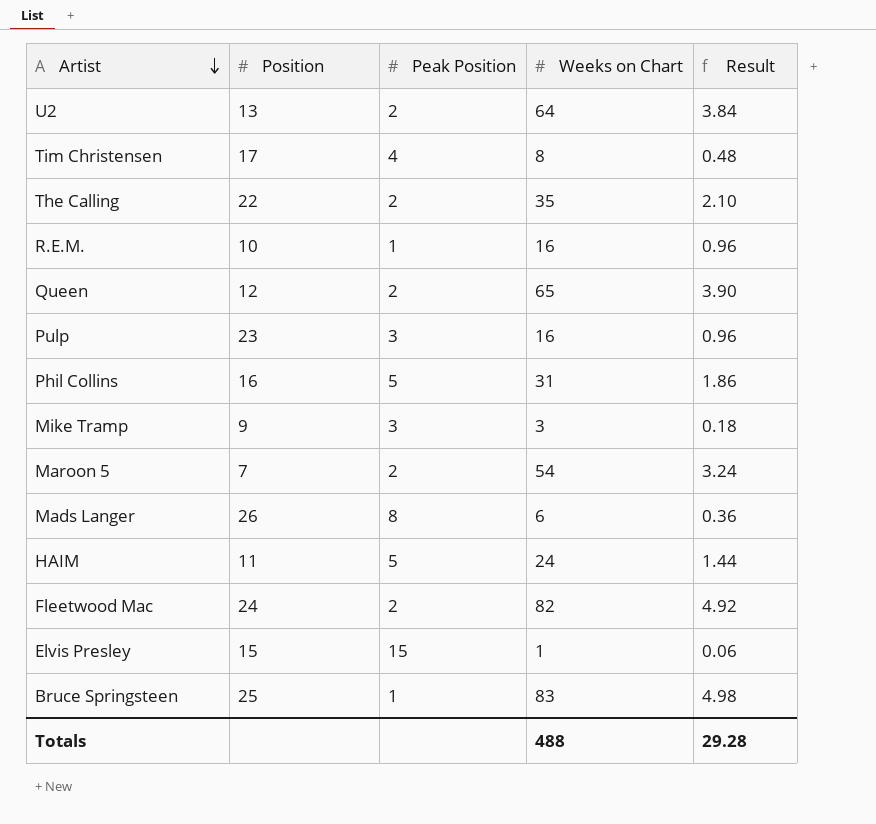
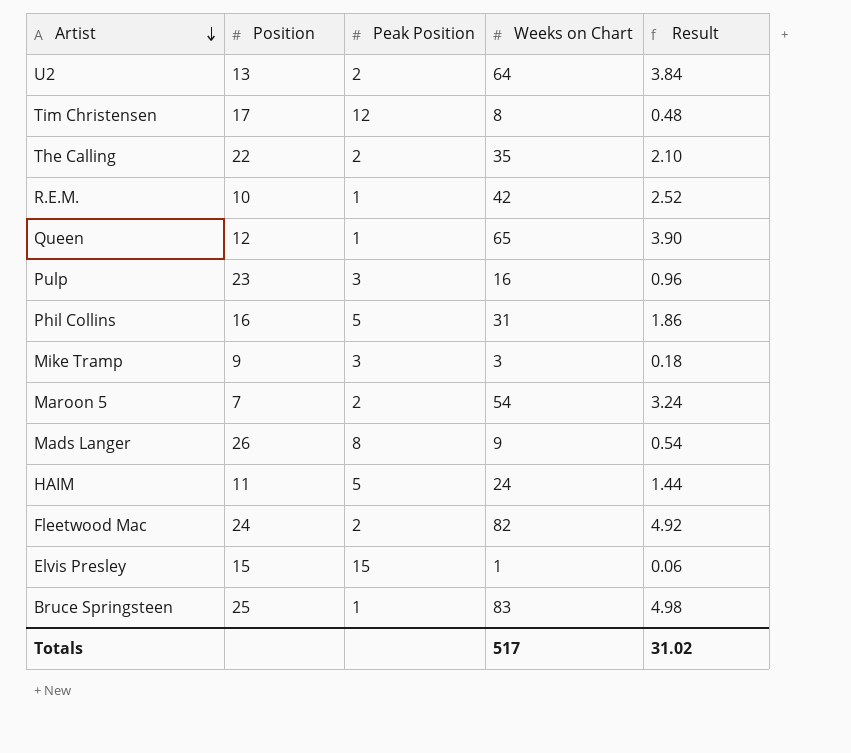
Tim Christensen | Peak Position: 4 -> 12
R.E.M. | Weeks on Chart: 16 -> 42
R.E.M. | Result: 0.96 -> 2.52
Queen | Peak Position: 2 -> 1
Mads Langer | Weeks on Chart: 6 -> 9
Mads Langer | Result: 0.36 -> 0.54
Totals | Weeks on Chart: 488 -> 517
Totals | Result: 29.28 -> 31.02

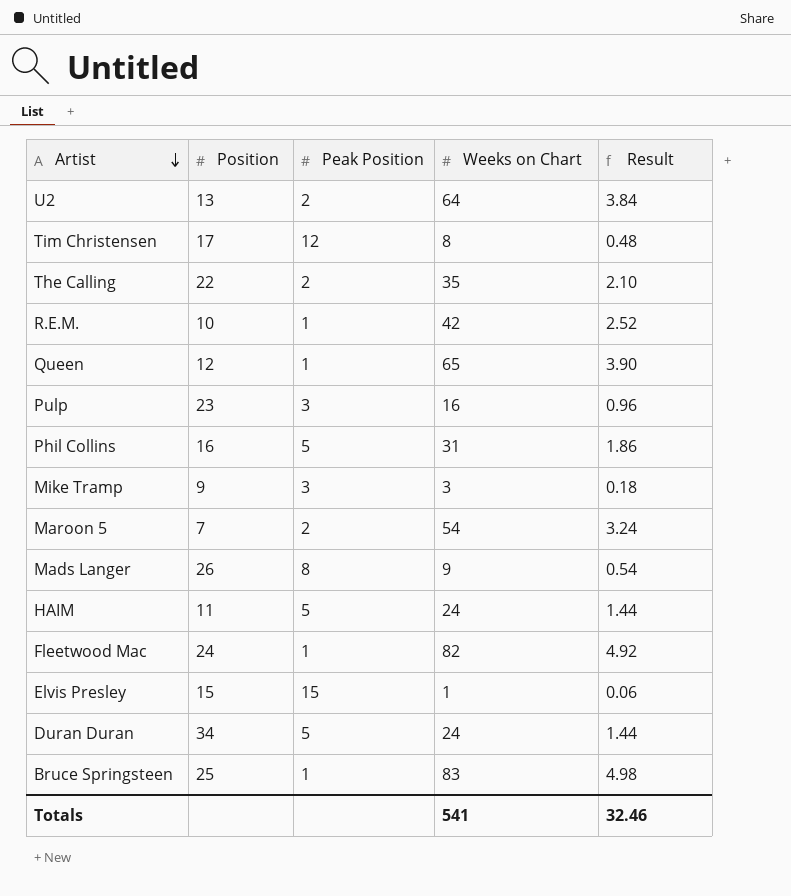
Fleetwood Mac | Peak Position: 2 -> 1
row Duran Duran: none -> 34 | 5 | 24 | 1.44
Totals | Weeks on Chart: 517 -> 541
Totals | Result: 31.02 -> 32.46

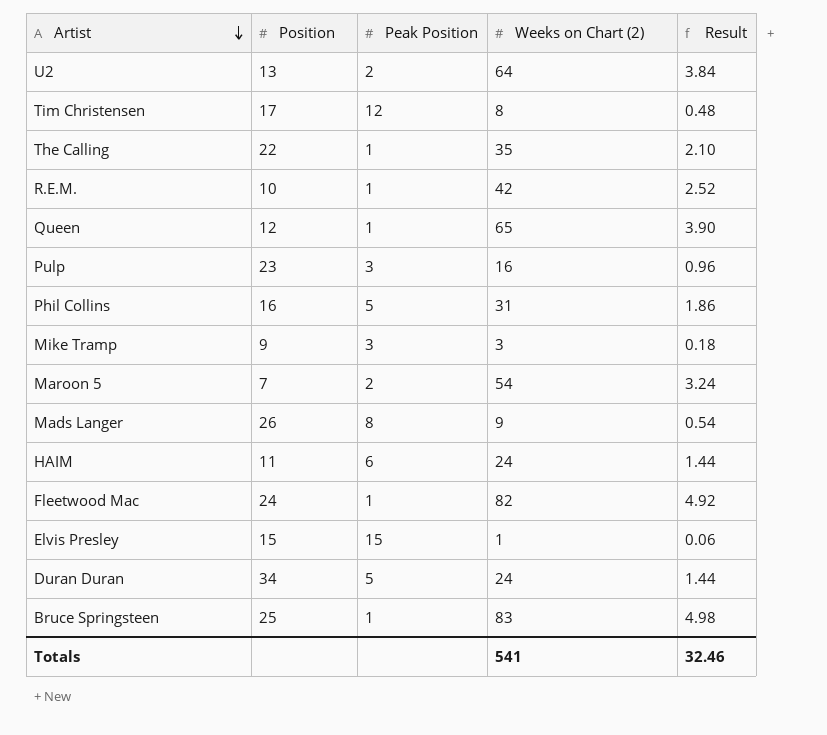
column name: Weeks on Chart -> Weeks on Chart (2)
The Calling | Peak Position: 2 -> 1
HAIM | Peak Position: 5 -> 6

